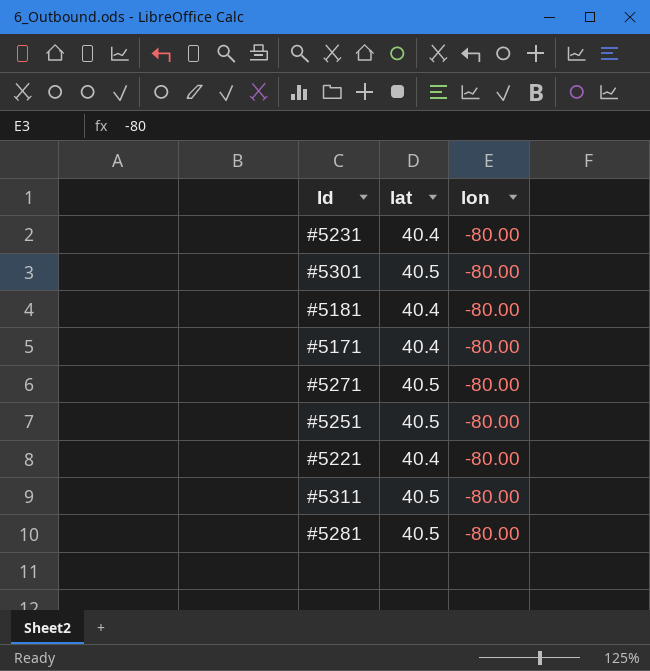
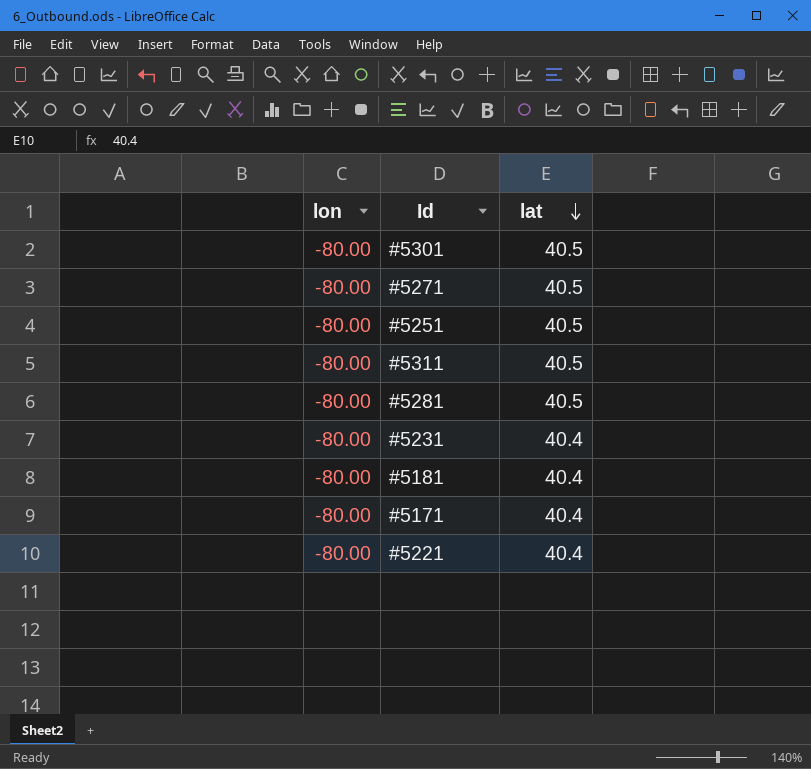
row order: none -> lat descending
column lon | position: 3 -> 1

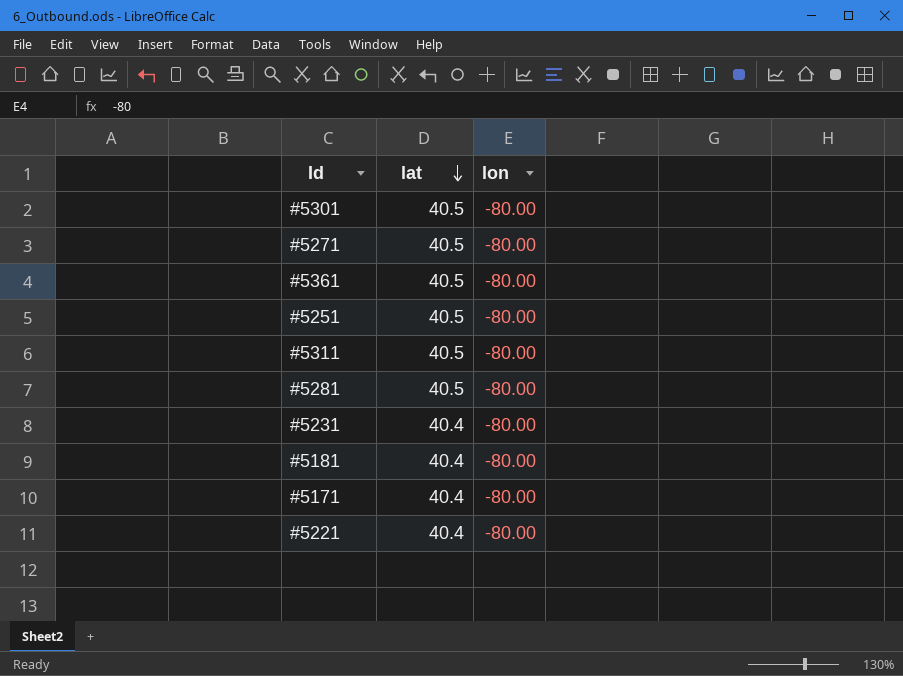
column lon | position: 1 -> 3
row #5361: none -> 40.5 | -80.00

